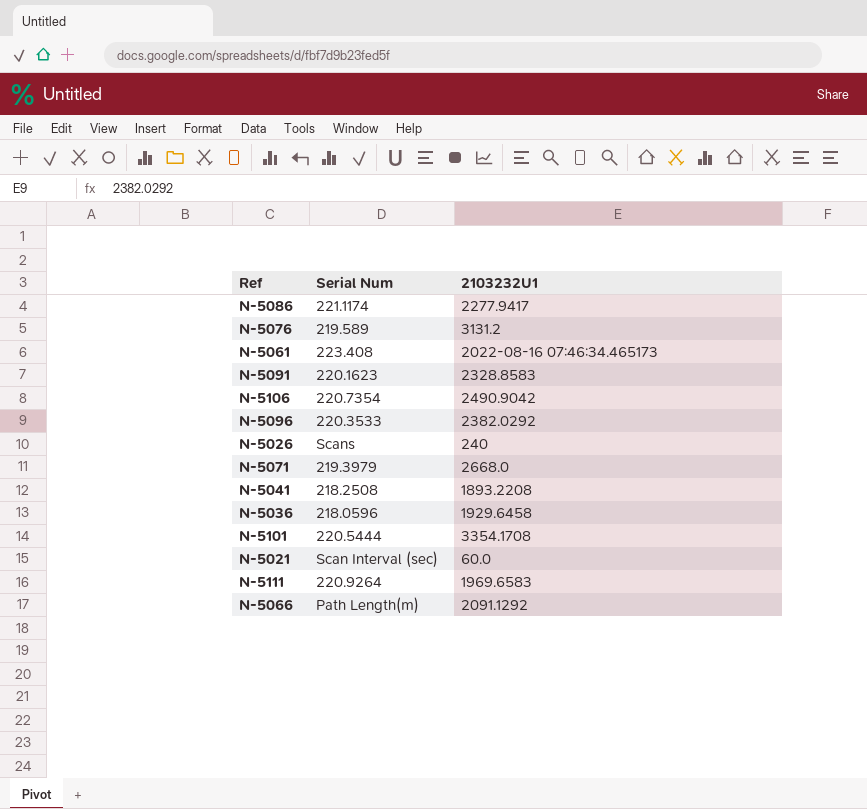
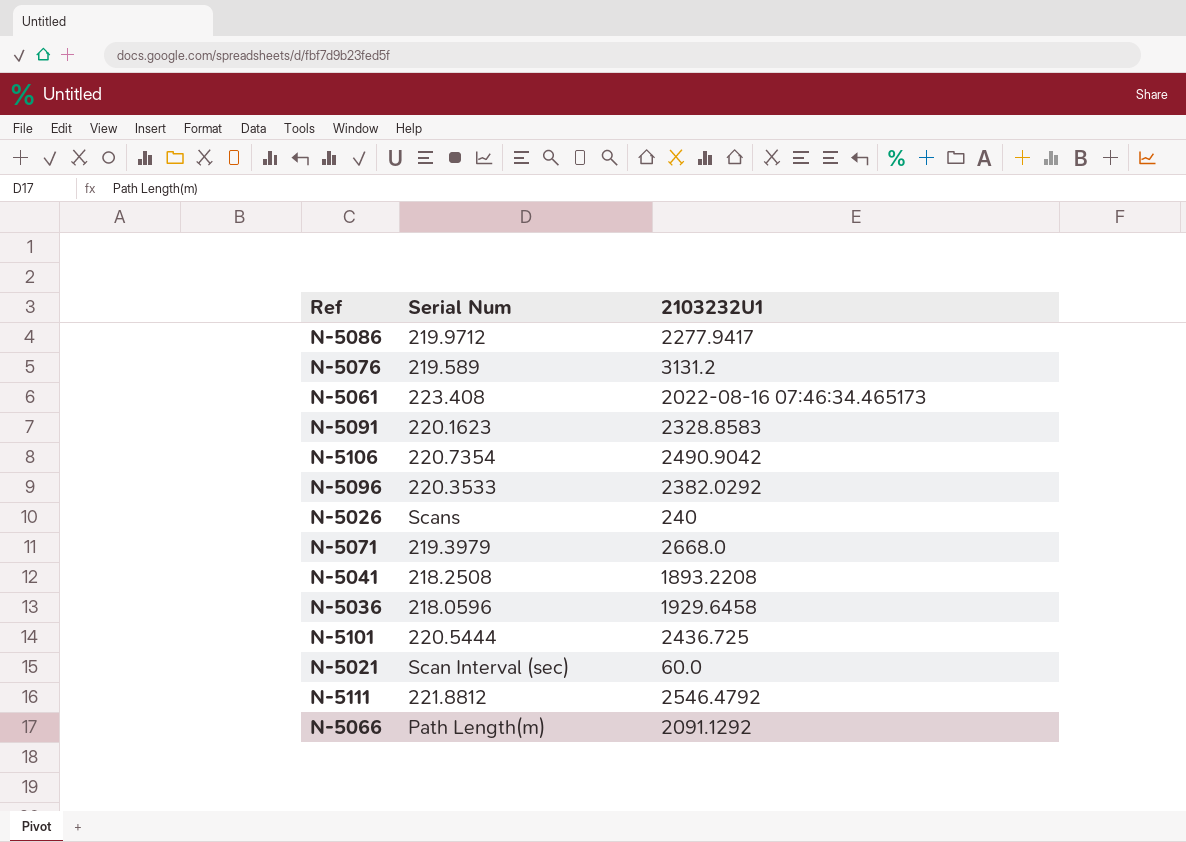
N-5086 | Serial Num: 221.1174 -> 219.9712
N-5101 | 2103232U1: 3354.1708 -> 2436.725
N-5111 | Serial Num: 220.9264 -> 221.8812
N-5111 | 2103232U1: 1969.6583 -> 2546.4792

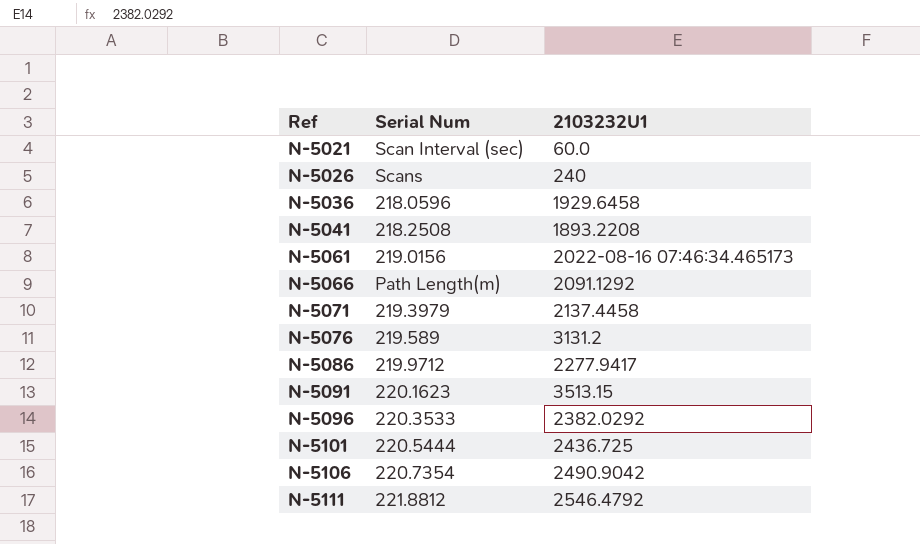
row order: none -> Ref ascending
N-5061 | Serial Num: 223.408 -> 219.0156
N-5071 | 2103232U1: 2668.0 -> 2137.4458
N-5091 | 2103232U1: 2328.8583 -> 3513.15

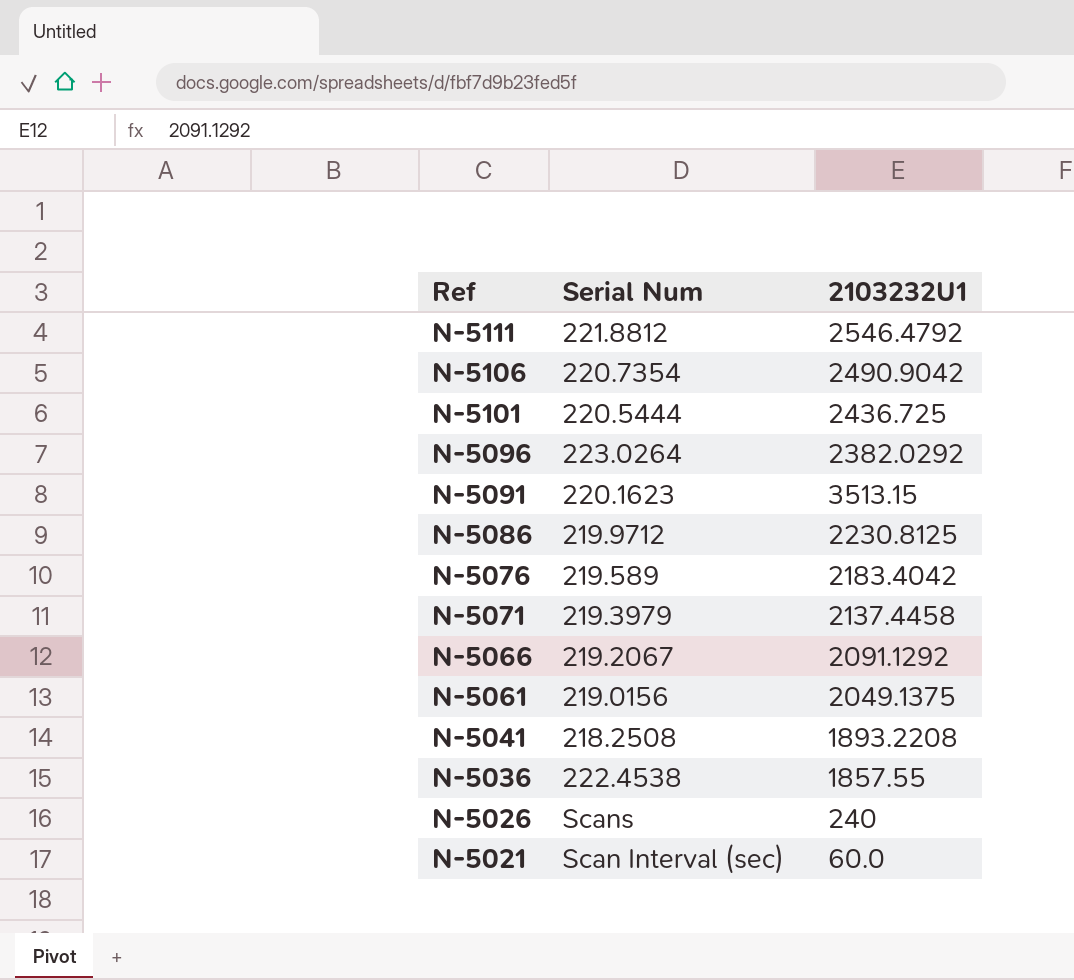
row order: Ref ascending -> Ref descending
N-5096 | Serial Num: 220.3533 -> 223.0264
N-5086 | 2103232U1: 2277.9417 -> 2230.8125
N-5076 | 2103232U1: 3131.2 -> 2183.4042
N-5066 | Serial Num: Path Length(m) -> 219.2067
N-5061 | 2103232U1: 2022-08-16 07:46:34.465173 -> 2049.1375
N-5036 | Serial Num: 218.0596 -> 222.4538
N-5036 | 2103232U1: 1929.6458 -> 1857.55

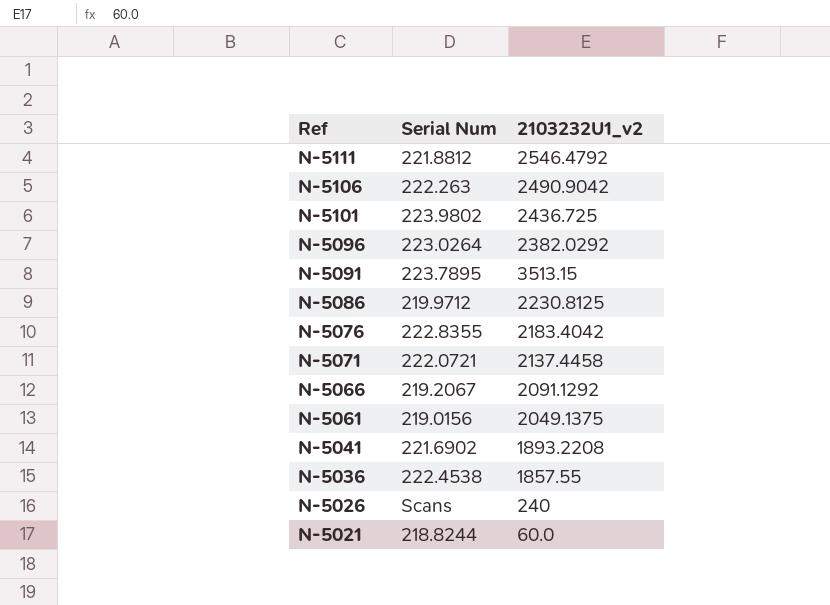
column name: 2103232U1 -> 2103232U1_v2
N-5106 | Serial Num: 220.7354 -> 222.263
N-5101 | Serial Num: 220.5444 -> 223.9802
N-5091 | Serial Num: 220.1623 -> 223.7895
N-5076 | Serial Num: 219.589 -> 222.8355
N-5071 | Serial Num: 219.3979 -> 222.0721
N-5041 | Serial Num: 218.2508 -> 221.6902
N-5021 | Serial Num: Scan Interval (sec) -> 218.8244

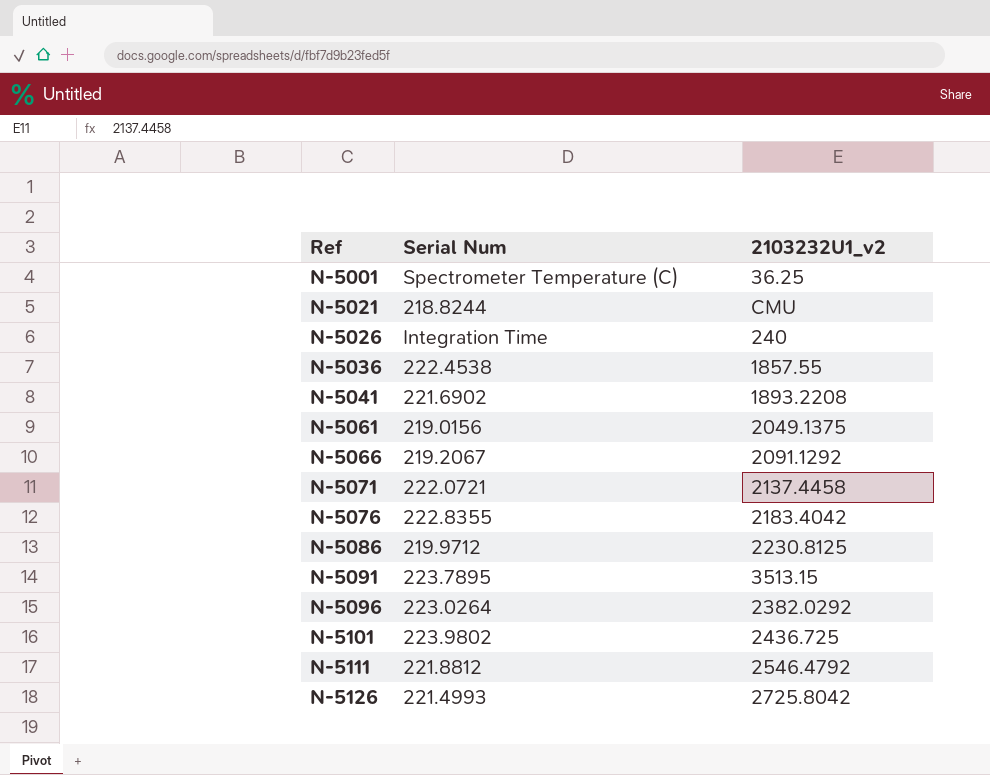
row order: Ref descending -> Ref ascending
row N-5106: 222.263 | 2490.9042 -> none
row N-5001: none -> Spectrometer Temperature (C) | 36.25
N-5021 | 2103232U1_v2: 60.0 -> CMU
N-5026 | Serial Num: Scans -> Integration Time
row N-5126: none -> 221.4993 | 2725.8042

